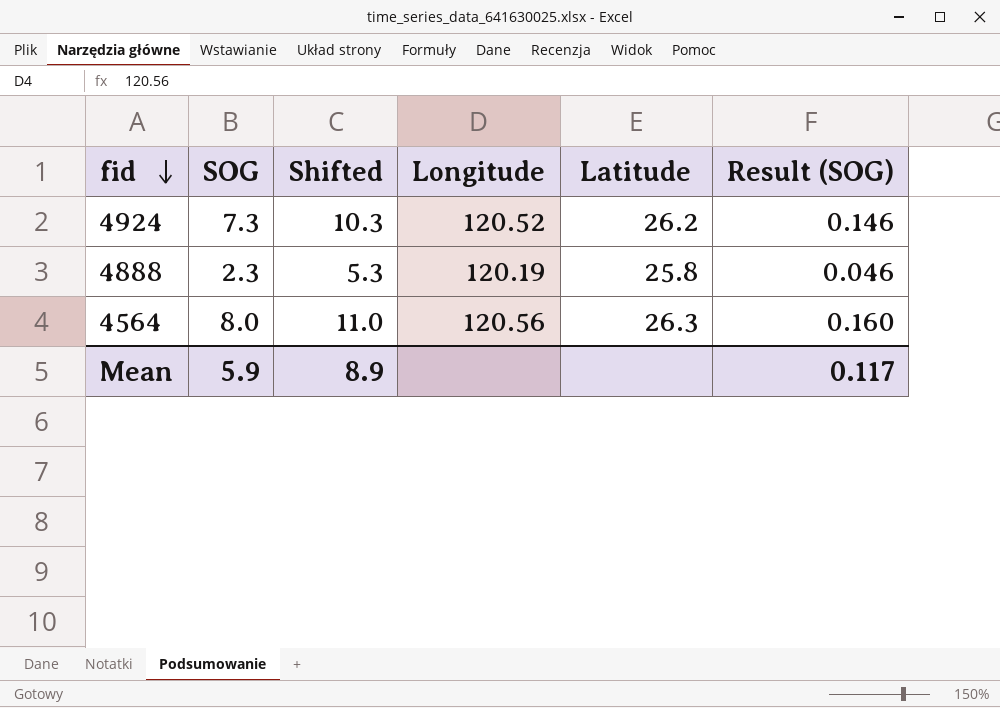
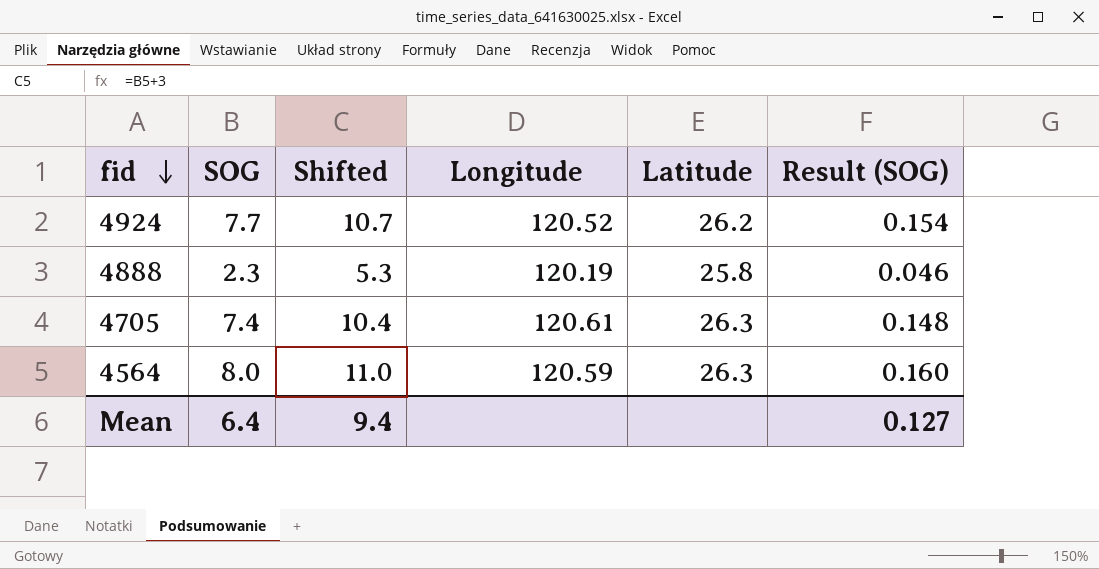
4924 | SOG: 7.3 -> 7.7
4924 | Shifted: 10.3 -> 10.7
4924 | Result (SOG): 0.146 -> 0.154
row 4705: none -> 7.4 | 10.4 | 120.61 | 26.3 | 0.148
4564 | Longitude: 120.56 -> 120.59
Mean | SOG: 5.9 -> 6.4
Mean | Shifted: 8.9 -> 9.4
Mean | Result (SOG): 0.117 -> 0.127

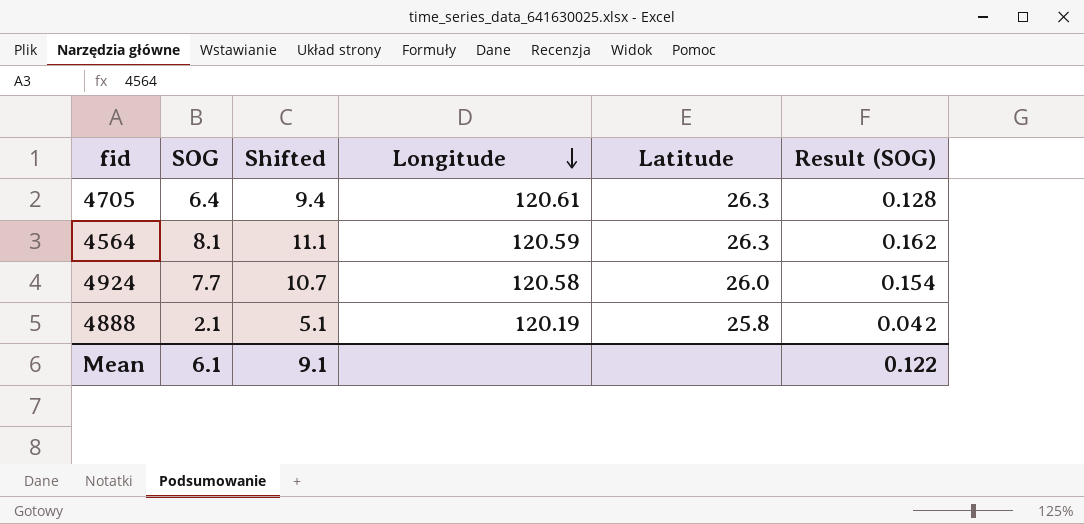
row order: fid descending -> Longitude descending
4705 | SOG: 7.4 -> 6.4
4705 | Shifted: 10.4 -> 9.4
4705 | Result (SOG): 0.148 -> 0.128
4564 | SOG: 8.0 -> 8.1
4564 | Shifted: 11.0 -> 11.1
4564 | Result (SOG): 0.160 -> 0.162
4924 | Longitude: 120.52 -> 120.58
4924 | Latitude: 26.2 -> 26.0
4888 | SOG: 2.3 -> 2.1
4888 | Shifted: 5.3 -> 5.1
4888 | Result (SOG): 0.046 -> 0.042
Mean | SOG: 6.4 -> 6.1
Mean | Shifted: 9.4 -> 9.1
Mean | Result (SOG): 0.127 -> 0.122

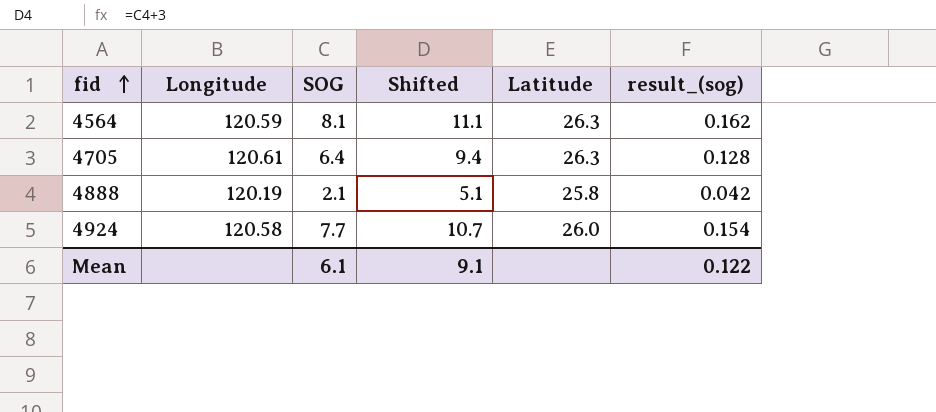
row order: Longitude descending -> fid ascending
column Longitude | position: 4 -> 2
column name: Result (SOG) -> result_(sog)

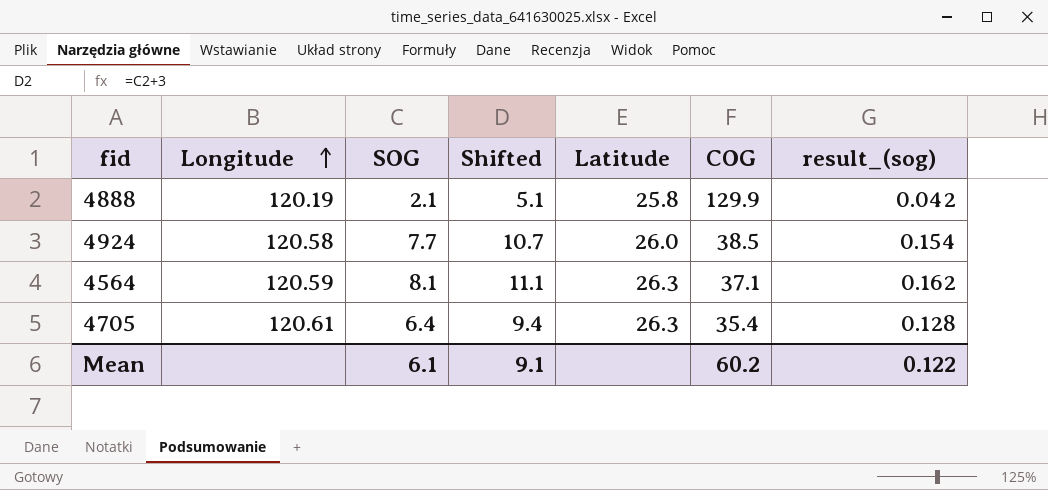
row order: fid ascending -> Longitude ascending
column COG | position: none -> 6

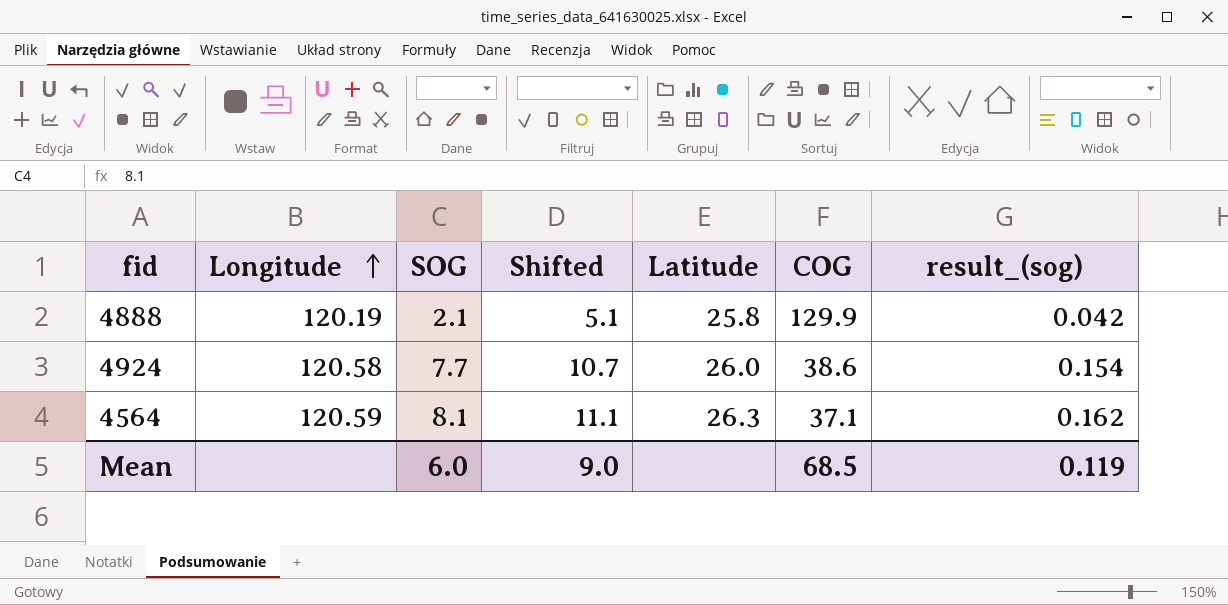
row 4705: 120.61 | 6.4 | 9.4 | 26.3 | 35.4 | 0.128 -> none
4924 | COG: 38.5 -> 38.6
Mean | SOG: 6.1 -> 6.0
Mean | Shifted: 9.1 -> 9.0
Mean | COG: 60.2 -> 68.5
Mean | result_(sog): 0.122 -> 0.119

